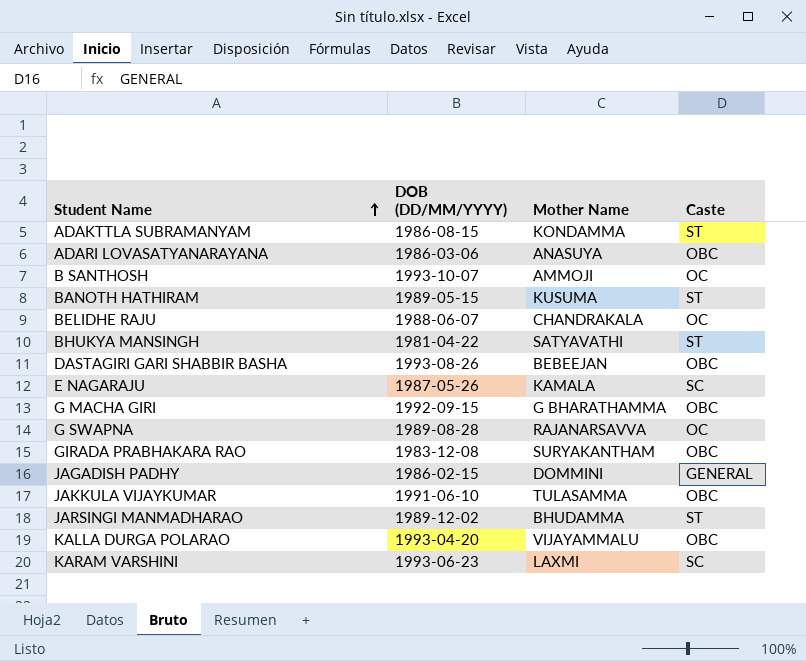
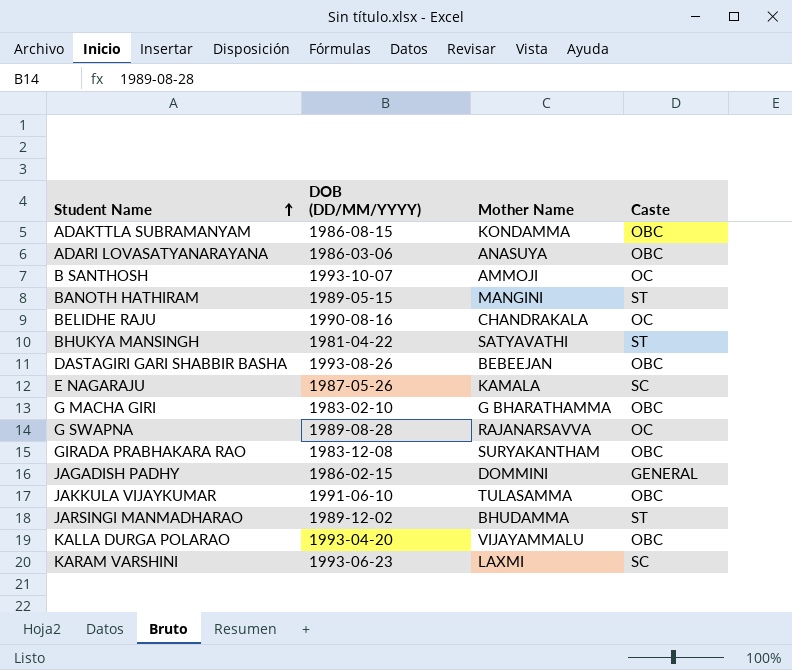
ADAKTTLA SUBRAMANYAM | Caste: ST -> OBC
BANOTH HATHIRAM | Mother Name: KUSUMA -> MANGINI
BELIDHE RAJU | DOB (DD/MM/YYYY): 1988-06-07 -> 1990-08-16
G MACHA GIRI | DOB (DD/MM/YYYY): 1992-09-15 -> 1983-02-10

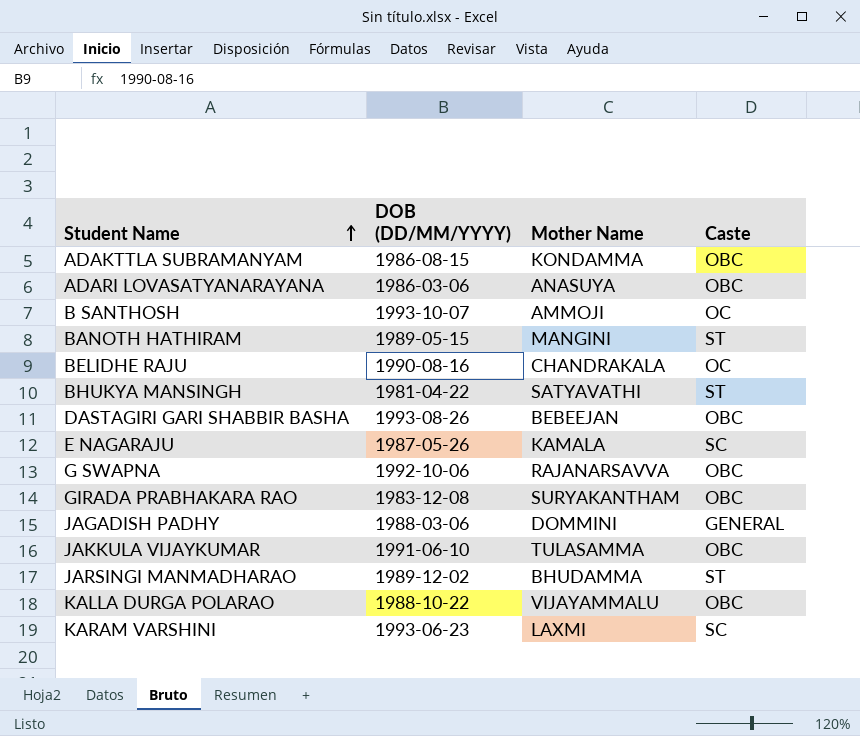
row G MACHA GIRI: 1983-02-10 | G BHARATHAMMA | OBC -> none
G SWAPNA | DOB (DD/MM/YYYY): 1989-08-28 -> 1992-10-06
G SWAPNA | Caste: OC -> OBC
JAGADISH PADHY | DOB (DD/MM/YYYY): 1986-02-15 -> 1988-03-06
KALLA DURGA POLARAO | DOB (DD/MM/YYYY): 1993-04-20 -> 1988-10-22

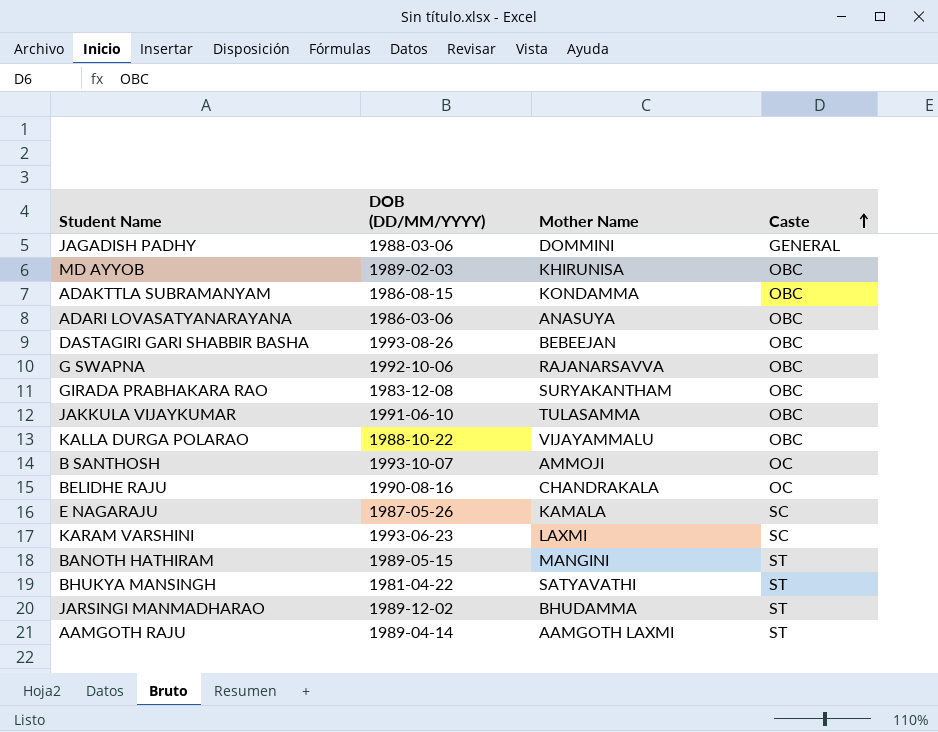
row order: Student Name ascending -> Caste ascending
row MD AYYOB: none -> 1989-02-03 | KHIRUNISA | OBC
row AAMGOTH RAJU: none -> 1989-04-14 | AAMGOTH LAXMI | ST

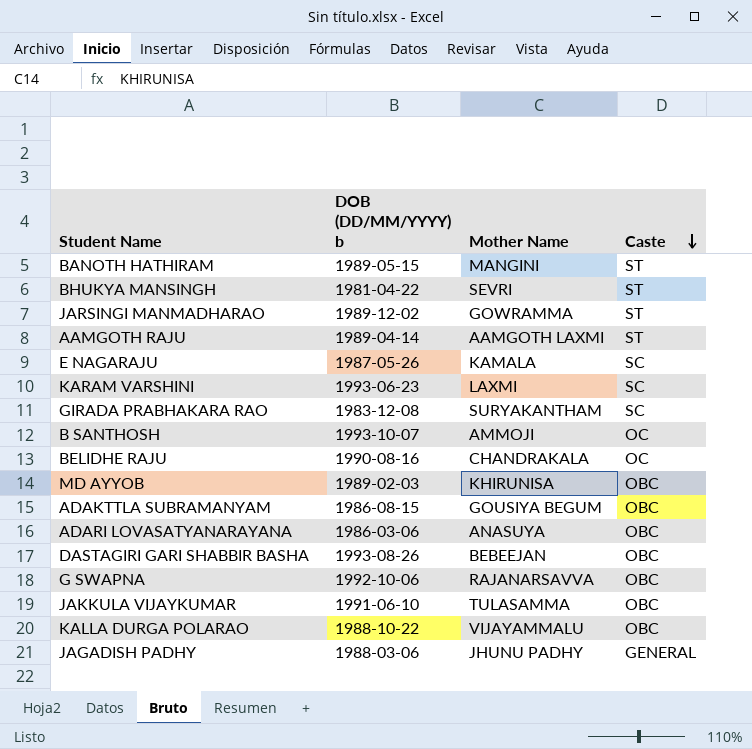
row order: Caste ascending -> Caste descending
column name: DOB (DD/MM/YYYY) -> DOB (DD/MM/YYYY) b
BHUKYA MANSINGH | Mother Name: SATYAVATHI -> SEVRI
JARSINGI MANMADHARAO | Mother Name: BHUDAMMA -> GOWRAMMA
GIRADA PRABHAKARA RAO | Caste: OBC -> SC
ADAKTTLA SUBRAMANYAM | Mother Name: KONDAMMA -> GOUSIYA BEGUM
JAGADISH PADHY | Mother Name: DOMMINI -> JHUNU PADHY

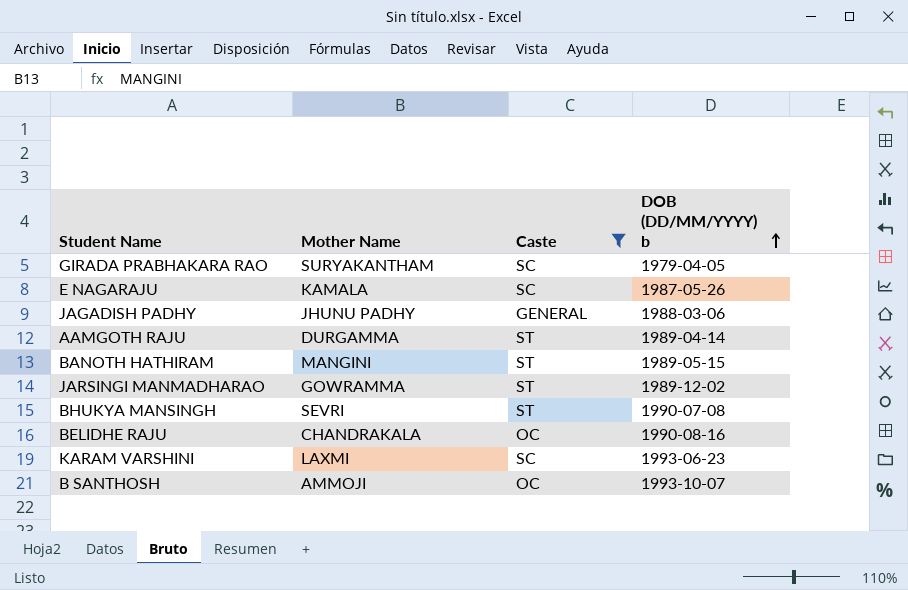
filter: none -> Caste != OBC
row order: Caste descending -> DOB (DD/MM/YYYY) b ascending
column DOB (DD/MM/YYYY) b | position: 2 -> 4
GIRADA PRABHAKARA RAO | DOB (DD/MM/YYYY) b: 1983-12-08 -> 1979-04-05
AAMGOTH RAJU | Mother Name: AAMGOTH LAXMI -> DURGAMMA
BHUKYA MANSINGH | DOB (DD/MM/YYYY) b: 1981-04-22 -> 1990-07-08

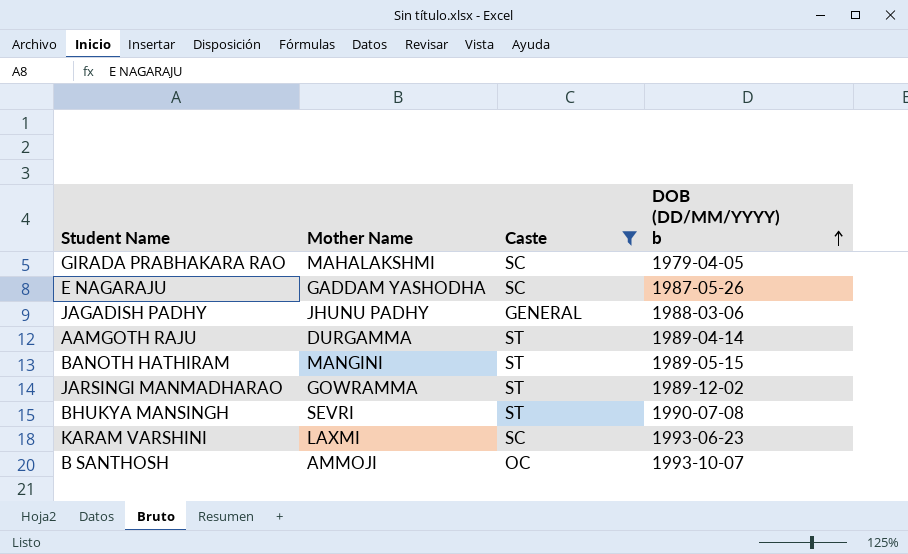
row BELIDHE RAJU: CHANDRAKALA | OC | 1990-08-16 -> none
GIRADA PRABHAKARA RAO | Mother Name: SURYAKANTHAM -> MAHALAKSHMI
E NAGARAJU | Mother Name: KAMALA -> GADDAM YASHODHA

